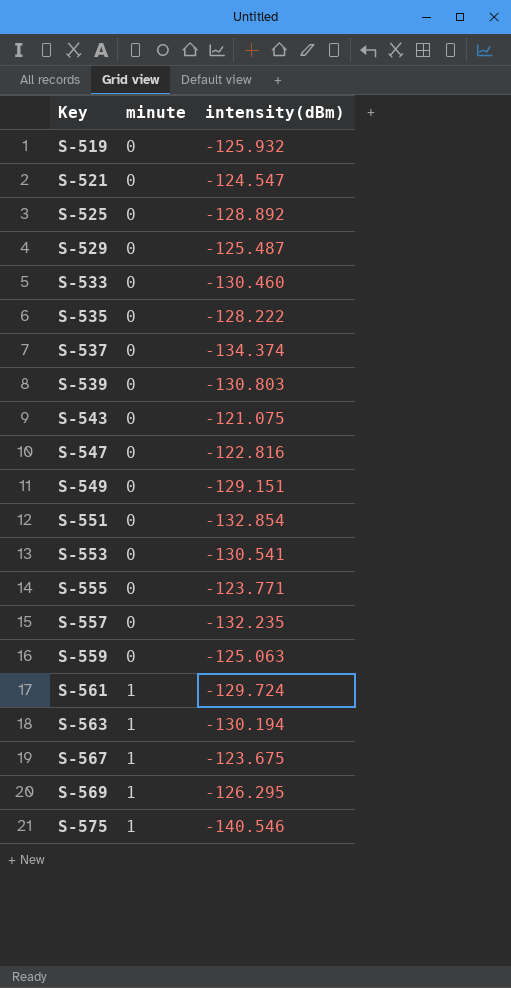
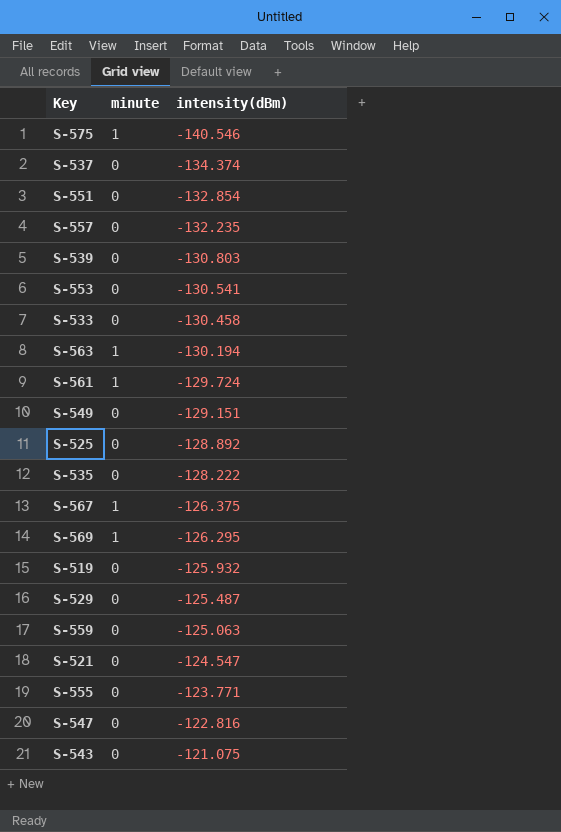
row order: Key ascending -> intensity(dBm) ascending
S-533 | intensity(dBm): -130.460 -> -130.458
S-567 | intensity(dBm): -123.675 -> -126.375

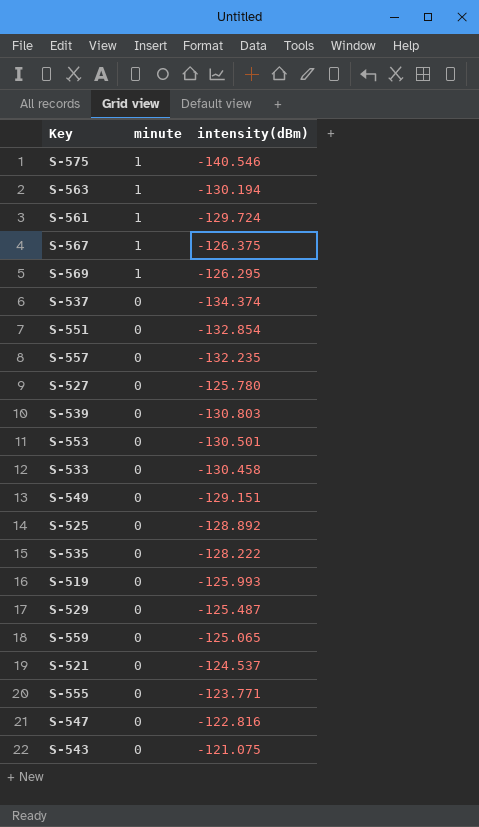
row order: intensity(dBm) ascending -> minute descending
row S-527: none -> 0 | -125.780
S-553 | intensity(dBm): -130.541 -> -130.501
S-519 | intensity(dBm): -125.932 -> -125.993
S-559 | intensity(dBm): -125.063 -> -125.065
S-521 | intensity(dBm): -124.547 -> -124.537

